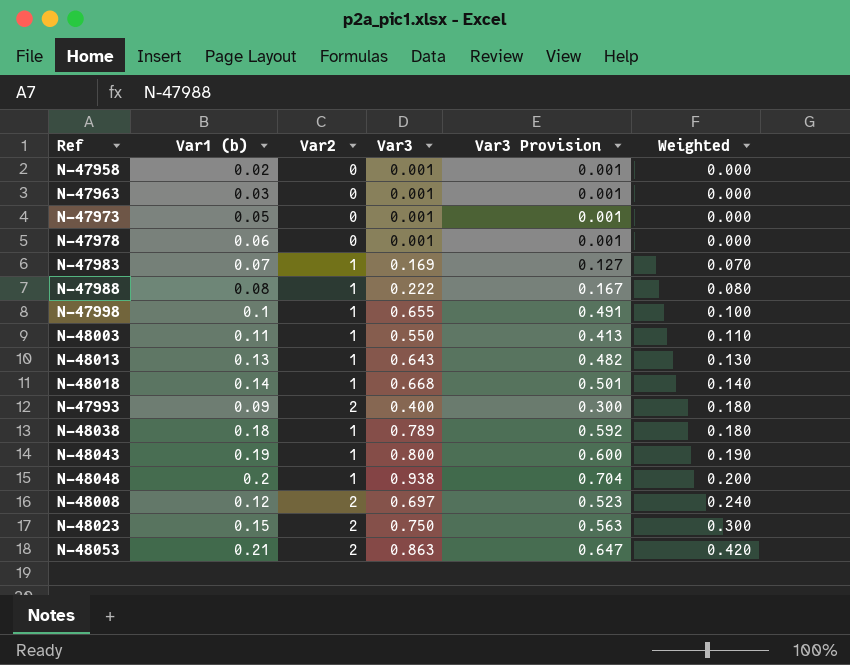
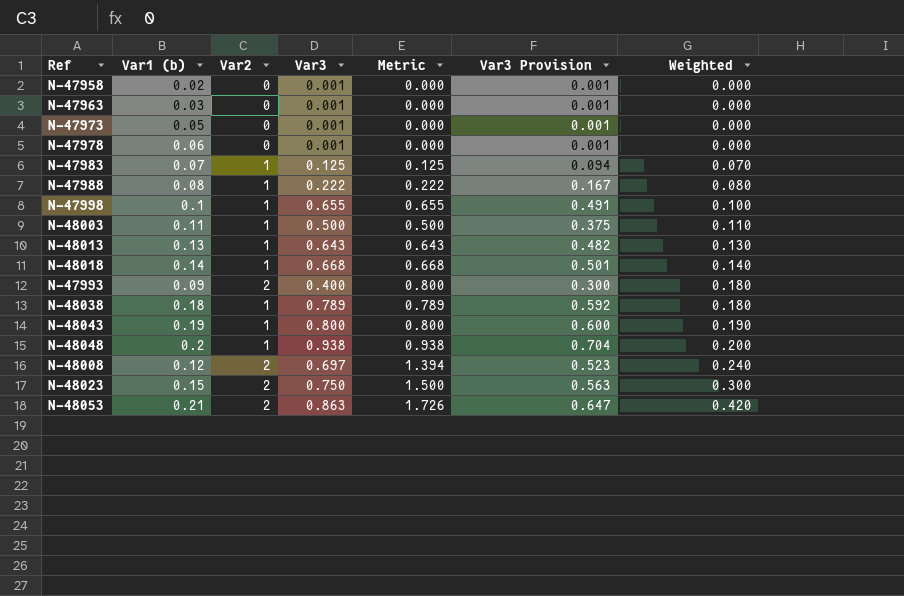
column Metric | formula: none -> [Var2] * [Var3]
N-47983 | Var3: 0.169 -> 0.125
N-47983 | Var3 Provision: 0.127 -> 0.094
N-48003 | Var3: 0.550 -> 0.500
N-48003 | Var3 Provision: 0.413 -> 0.375

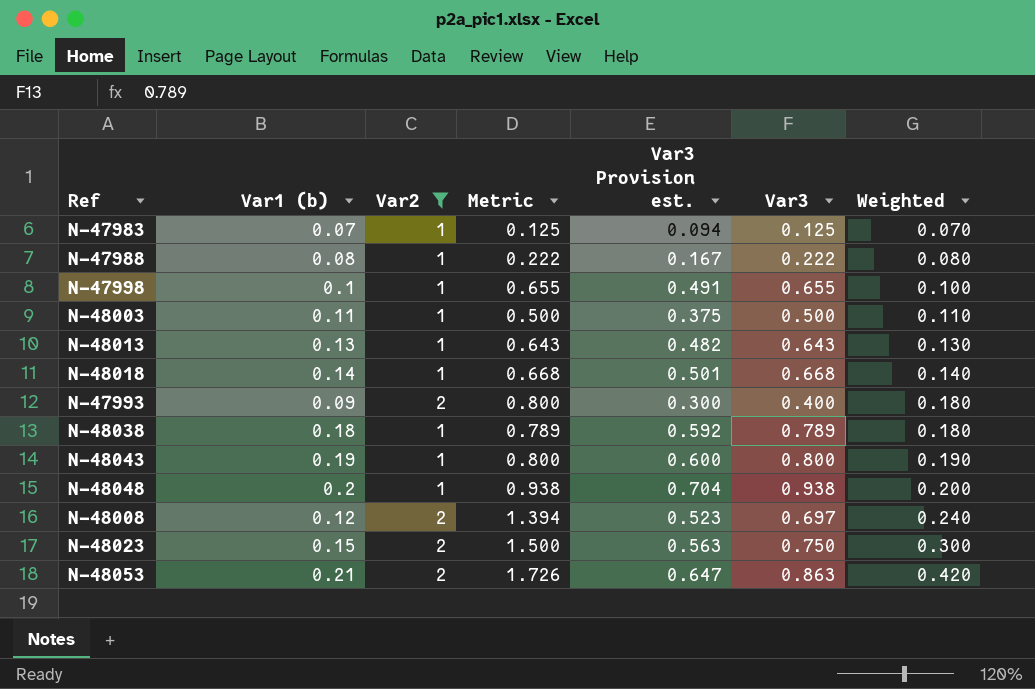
filter: none -> Var2 != 0
column name: Var3 Provision -> Var3 Provision est.
column Var3 | position: 4 -> 6

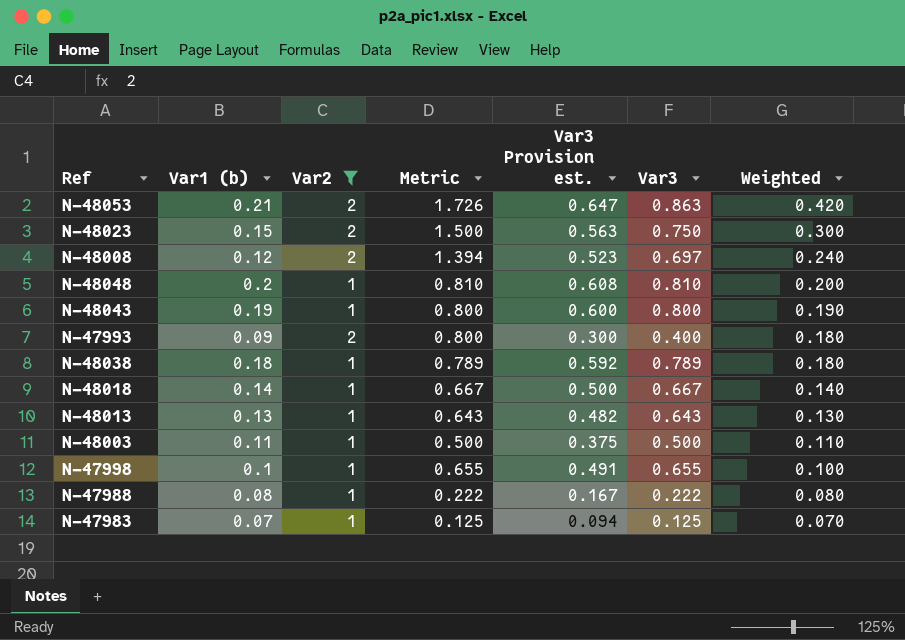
row order: Weighted ascending -> Weighted descending
N-48048 | Metric: 0.938 -> 0.810
N-48048 | Var3 Provision est.: 0.704 -> 0.608
N-48048 | Var3: 0.938 -> 0.810
N-48018 | Metric: 0.668 -> 0.667
N-48018 | Var3 Provision est.: 0.501 -> 0.500
N-48018 | Var3: 0.668 -> 0.667

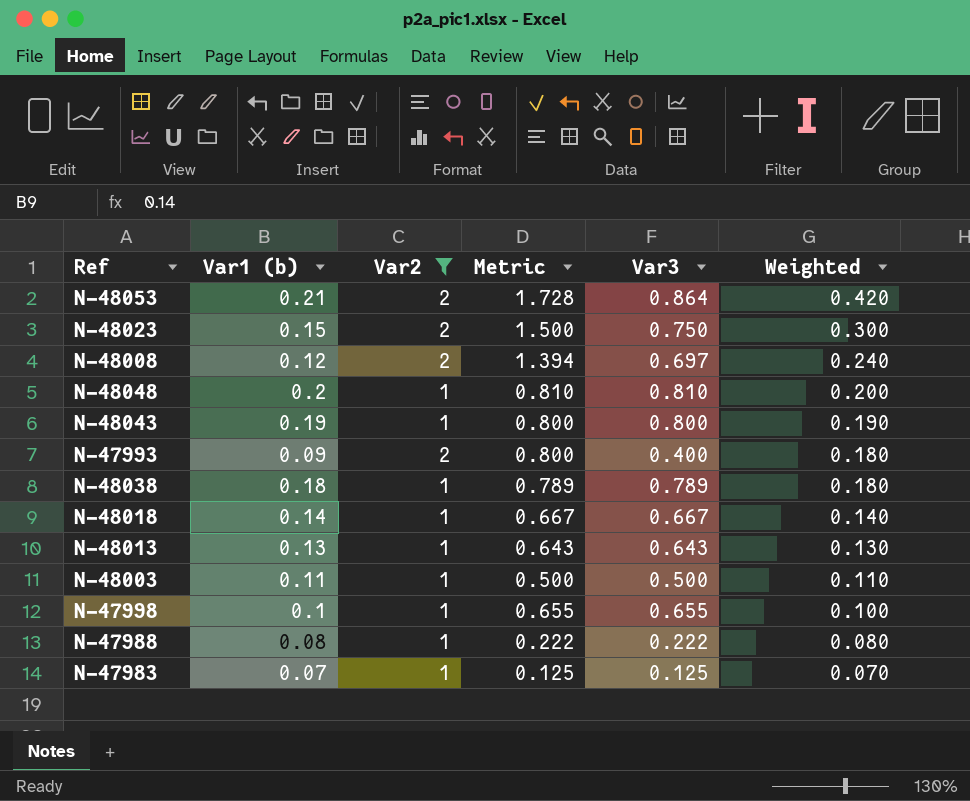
column Var3 Provision est. | formula: [Var3] * 0.75 -> none
N-48053 | Metric: 1.726 -> 1.728
N-48053 | Var3: 0.863 -> 0.864

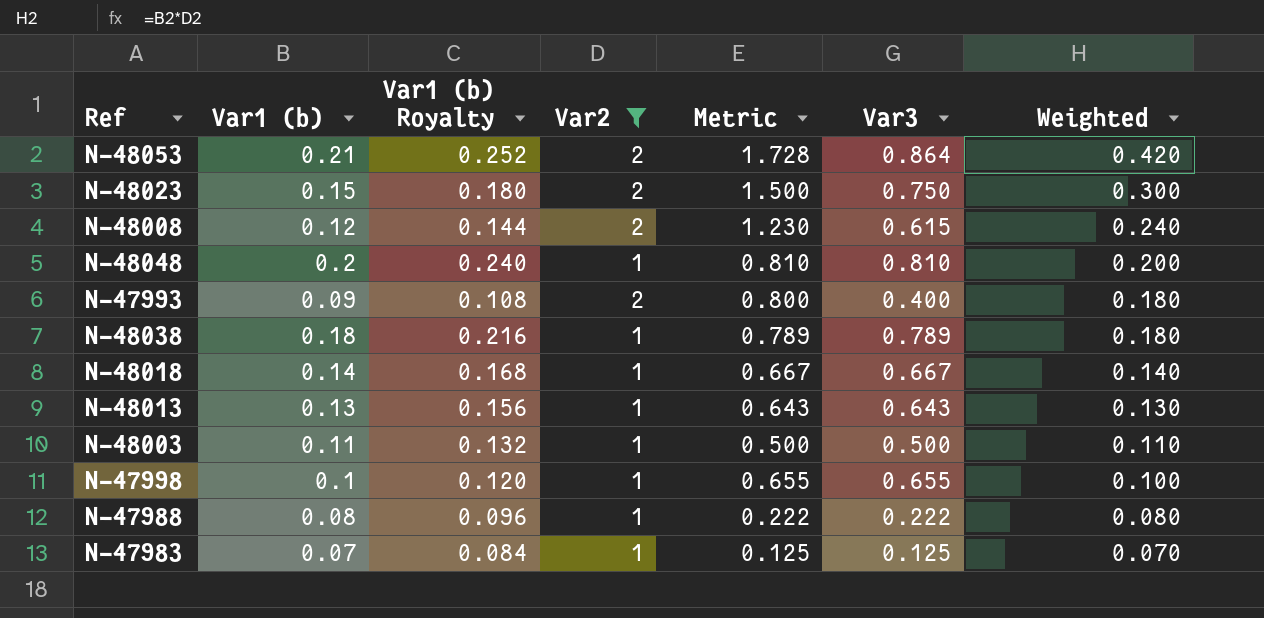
column Var1 (b) Royalty | formula: none -> [Var1 (b)] * 1.2
row N-48043: 0.19 | 1 | 0.800 | 0.800 | 0.190 -> none
N-48008 | Metric: 1.394 -> 1.230
N-48008 | Var3: 0.697 -> 0.615

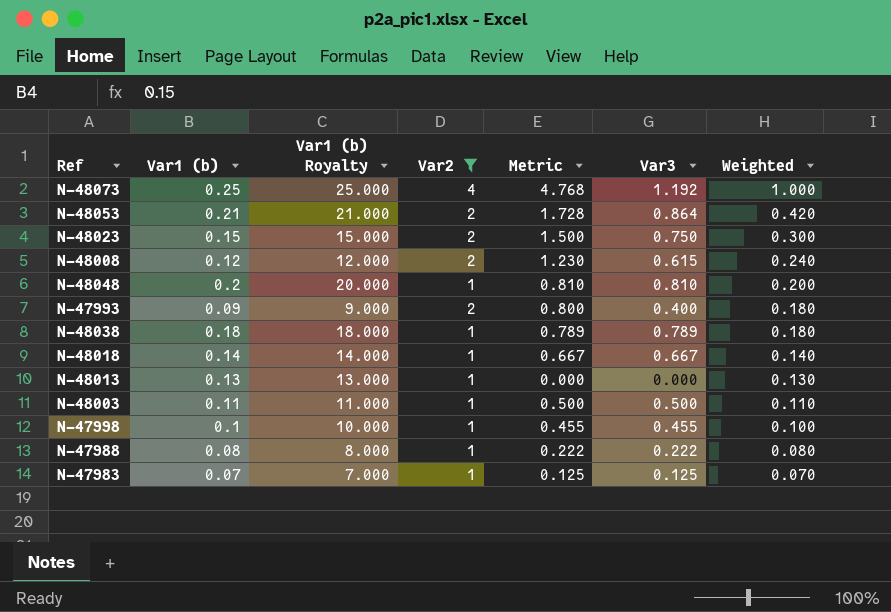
column Var1 (b) Royalty | formula: [Var1 (b)] * 1.2 -> [Var1 (b)] * 100
row N-48073: none -> 0.25 | 25.000 | 4 | 4.768 | 1.192 | 1.000
N-48013 | Metric: 0.643 -> 0.000
N-48013 | Var3: 0.643 -> 0.000
N-47998 | Metric: 0.655 -> 0.455
N-47998 | Var3: 0.655 -> 0.455

